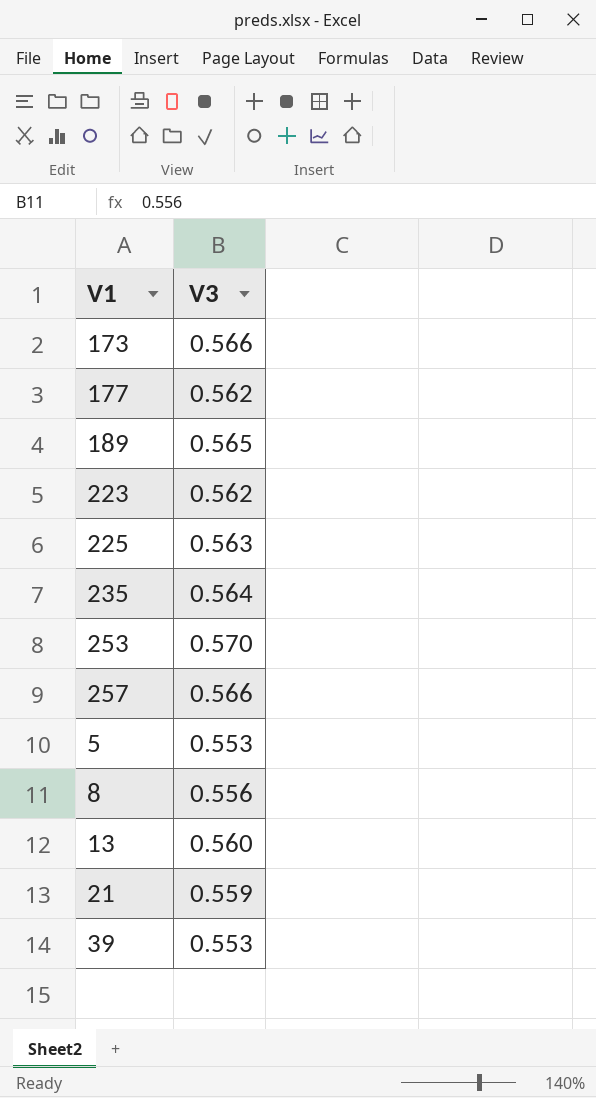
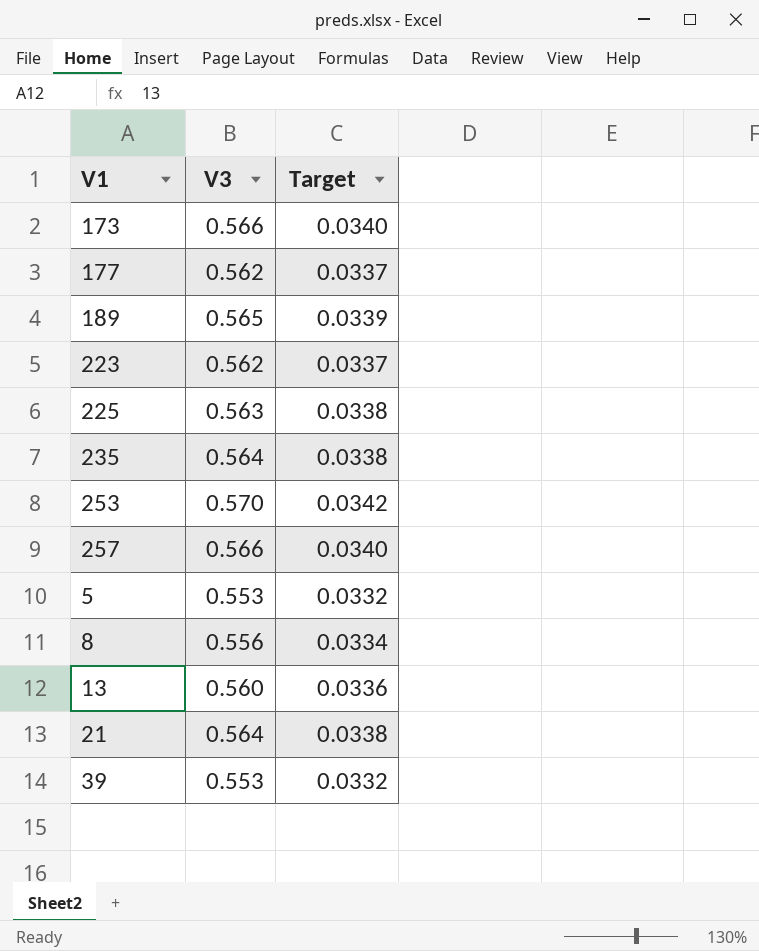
column Target | formula: none -> [V3] * 0.06
21 | V3: 0.559 -> 0.564

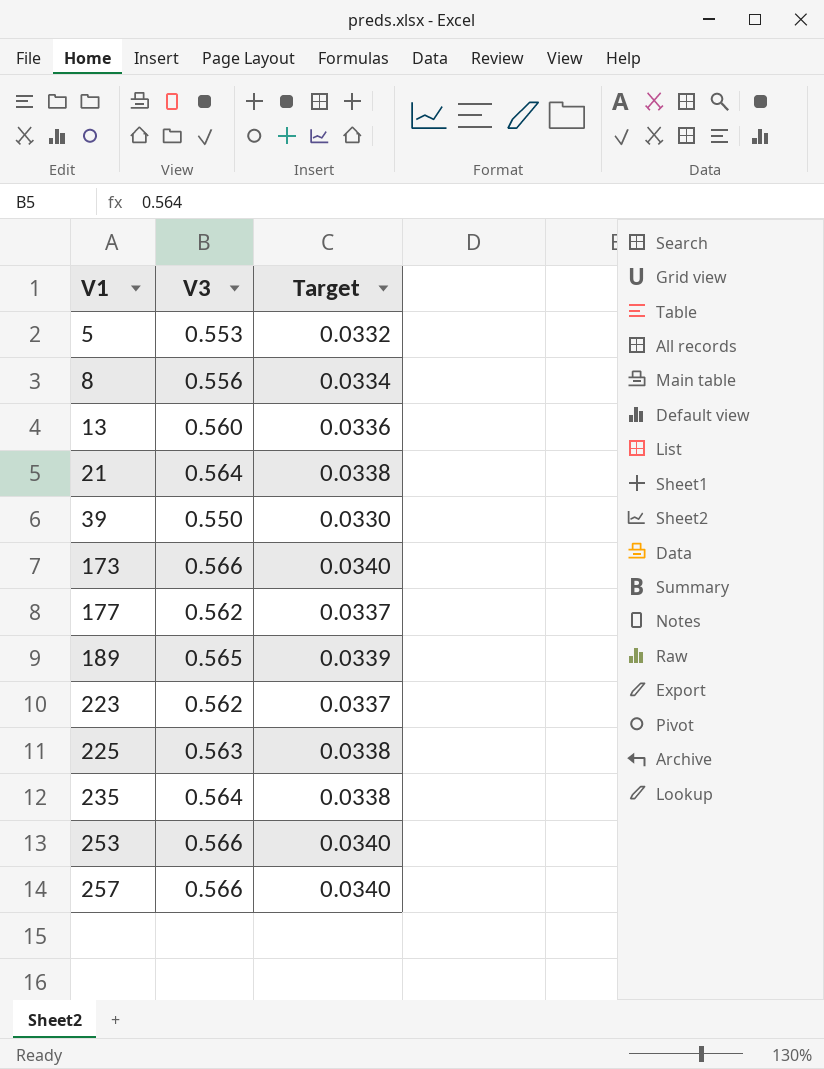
row order: none -> V1 ascending
39 | V3: 0.553 -> 0.550
39 | Target: 0.0332 -> 0.0330
253 | V3: 0.570 -> 0.566
253 | Target: 0.0342 -> 0.0340

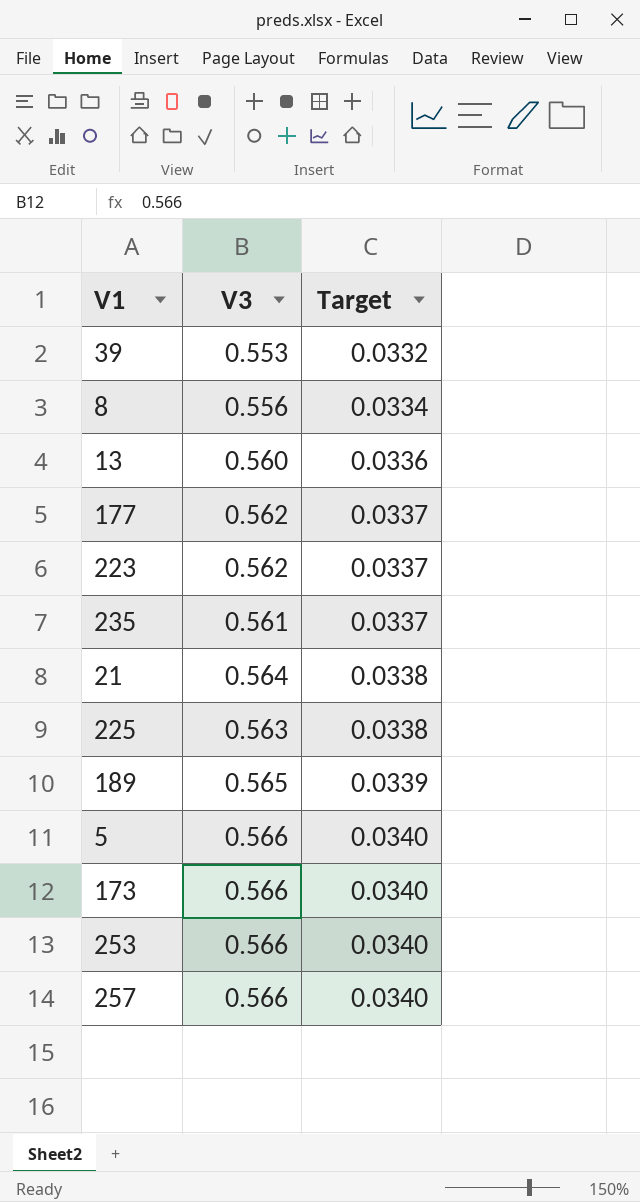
row order: V1 ascending -> Target ascending
39 | V3: 0.550 -> 0.553
39 | Target: 0.0330 -> 0.0332
235 | V3: 0.564 -> 0.561
235 | Target: 0.0338 -> 0.0337
5 | V3: 0.553 -> 0.566
5 | Target: 0.0332 -> 0.0340

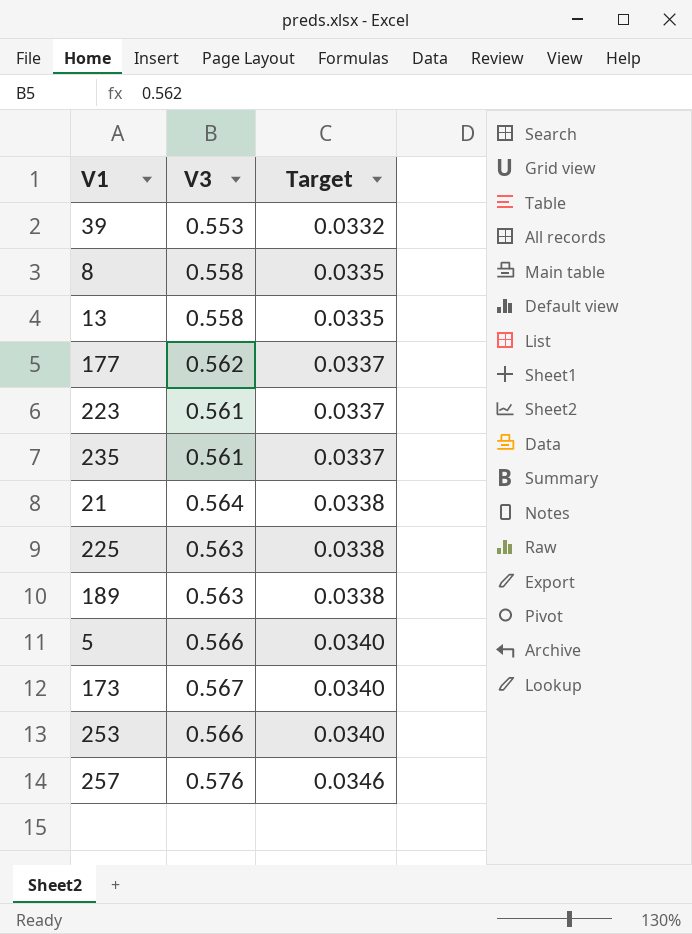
8 | V3: 0.556 -> 0.558
8 | Target: 0.0334 -> 0.0335
13 | V3: 0.560 -> 0.558
13 | Target: 0.0336 -> 0.0335
223 | V3: 0.562 -> 0.561
189 | V3: 0.565 -> 0.563
189 | Target: 0.0339 -> 0.0338
173 | V3: 0.566 -> 0.567
257 | V3: 0.566 -> 0.576
257 | Target: 0.0340 -> 0.0346

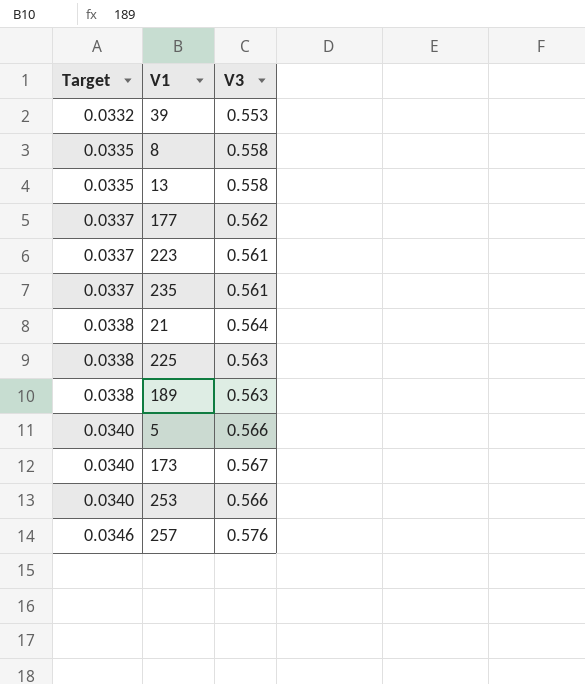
column Target | position: 3 -> 1

